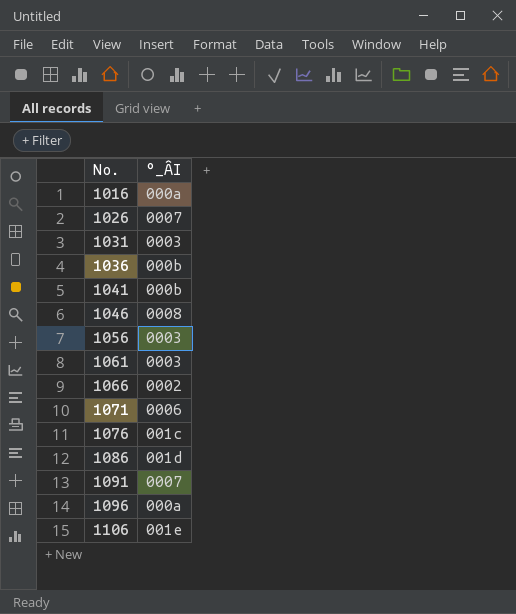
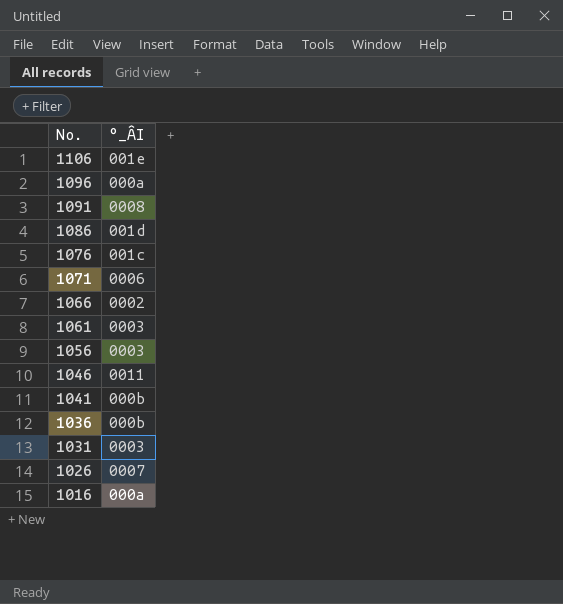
row order: No. ascending -> No. descending
1091 | °_ÂI: 0007 -> 0008
1046 | °_ÂI: 0008 -> 0011

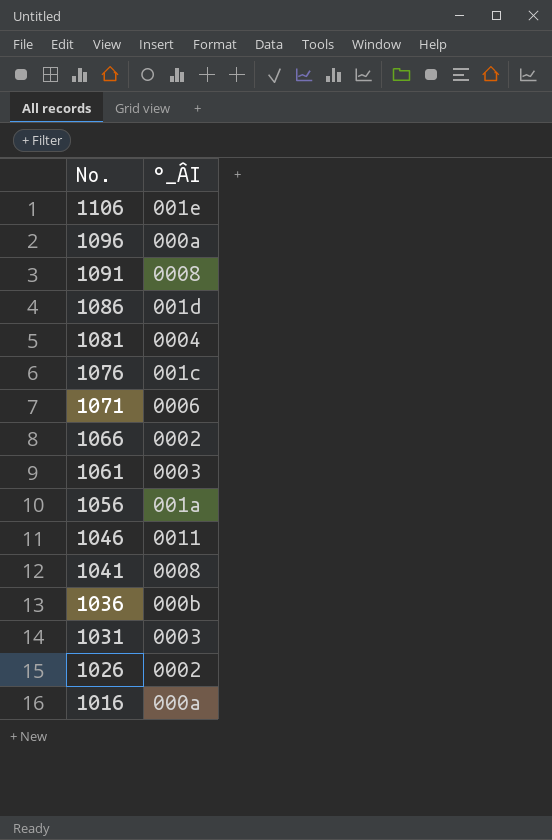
row 1081: none -> 0004
1056 | °_ÂI: 0003 -> 001a
1041 | °_ÂI: 000b -> 0008
1026 | °_ÂI: 0007 -> 0002

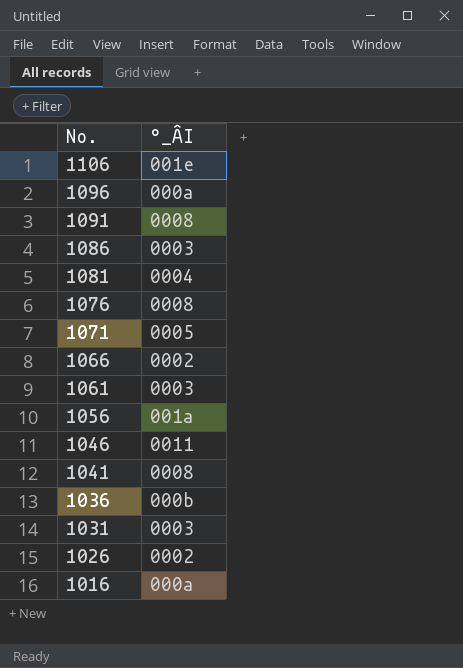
1086 | °_ÂI: 001d -> 0003
1076 | °_ÂI: 001c -> 0008
1071 | °_ÂI: 0006 -> 0005

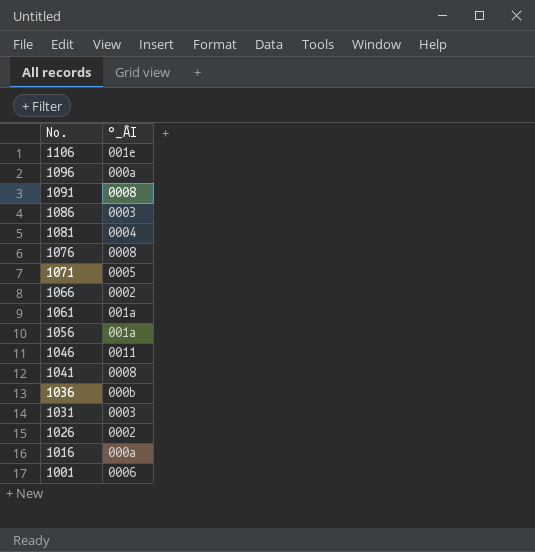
1061 | °_ÂI: 0003 -> 001a
row 1001: none -> 0006

